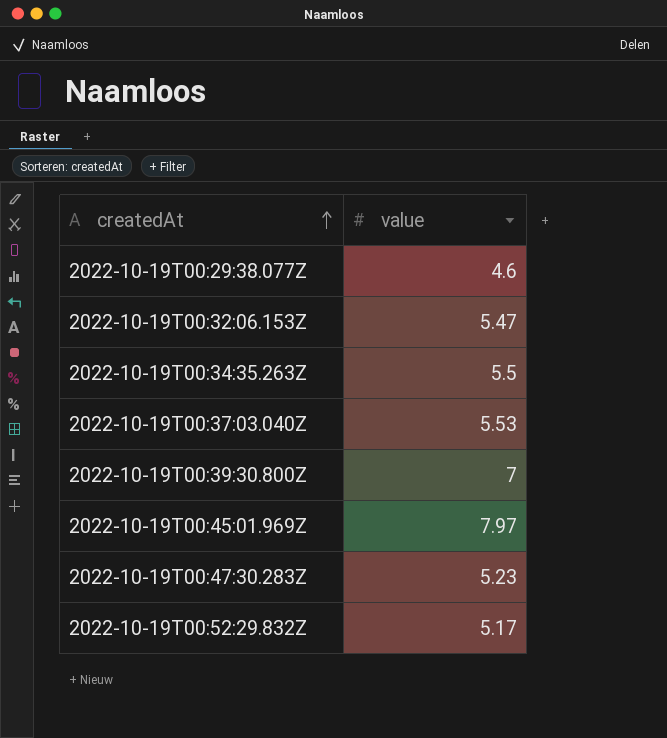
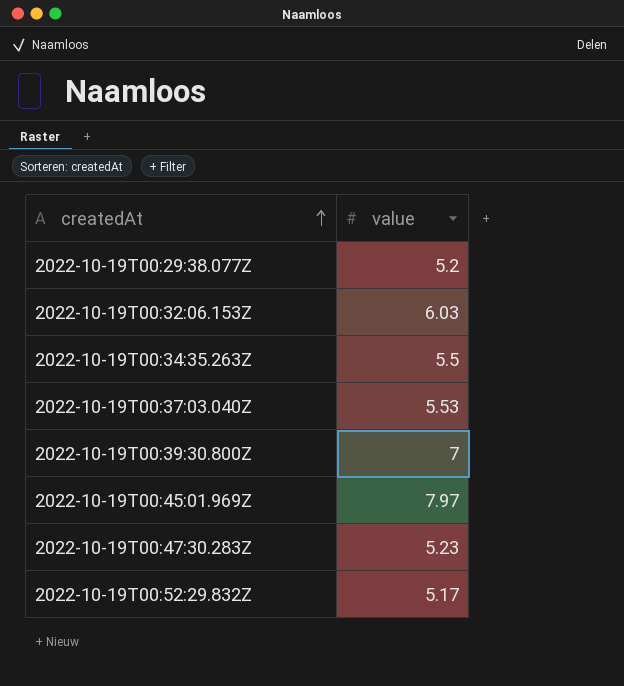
2022-10-19T00:29:38.077Z | value: 4.6 -> 5.2
2022-10-19T00:32:06.153Z | value: 5.47 -> 6.03

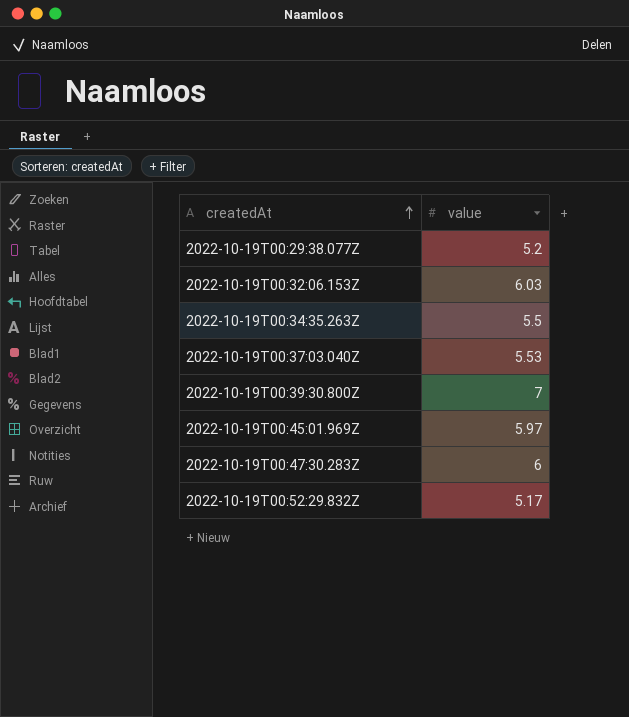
2022-10-19T00:45:01.969Z | value: 7.97 -> 5.97
2022-10-19T00:47:30.283Z | value: 5.23 -> 6

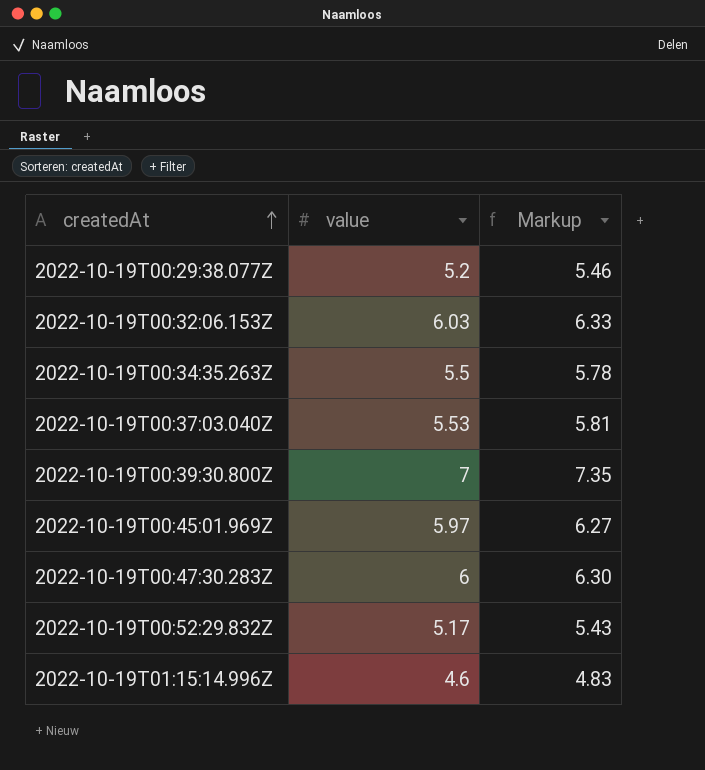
column Markup | formula: none -> [value] * 1.05
row 2022-10-19T01:15:14.996Z: none -> 4.6 | 4.83

